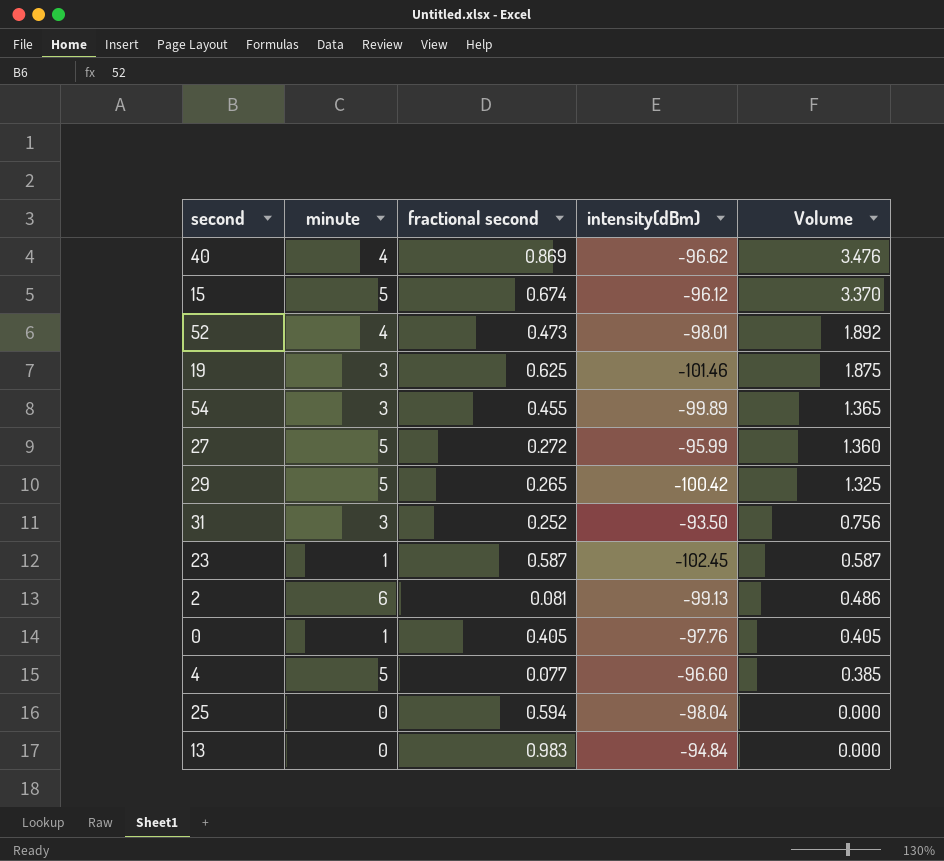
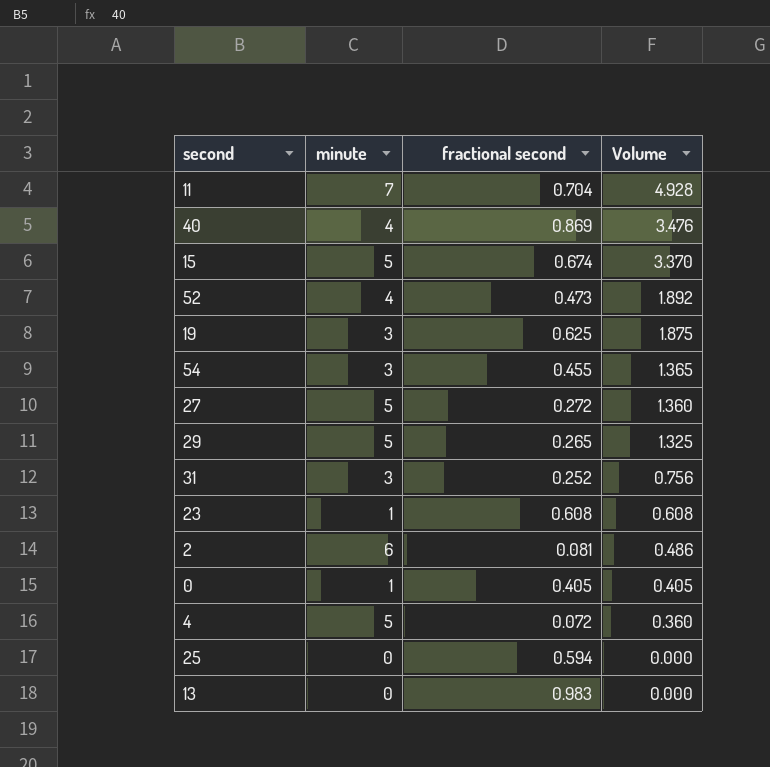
column intensity(dBm) | position: 4 -> none
row 11: none -> 7 | 0.704 | 4.928
23 | fractional second: 0.587 -> 0.608
23 | Volume: 0.587 -> 0.608
4 | fractional second: 0.077 -> 0.072
4 | Volume: 0.385 -> 0.360

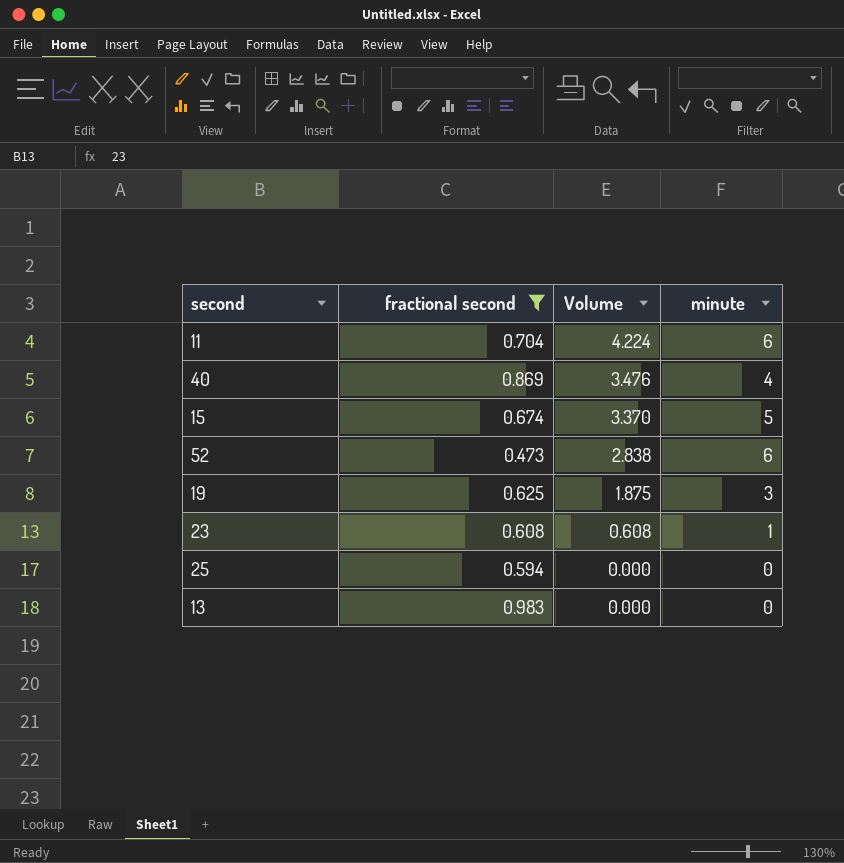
filter: none -> fractional second >= 0.473
column minute | position: 2 -> 4
11 | Volume: 4.928 -> 4.224
11 | minute: 7 -> 6
52 | Volume: 1.892 -> 2.838
52 | minute: 4 -> 6

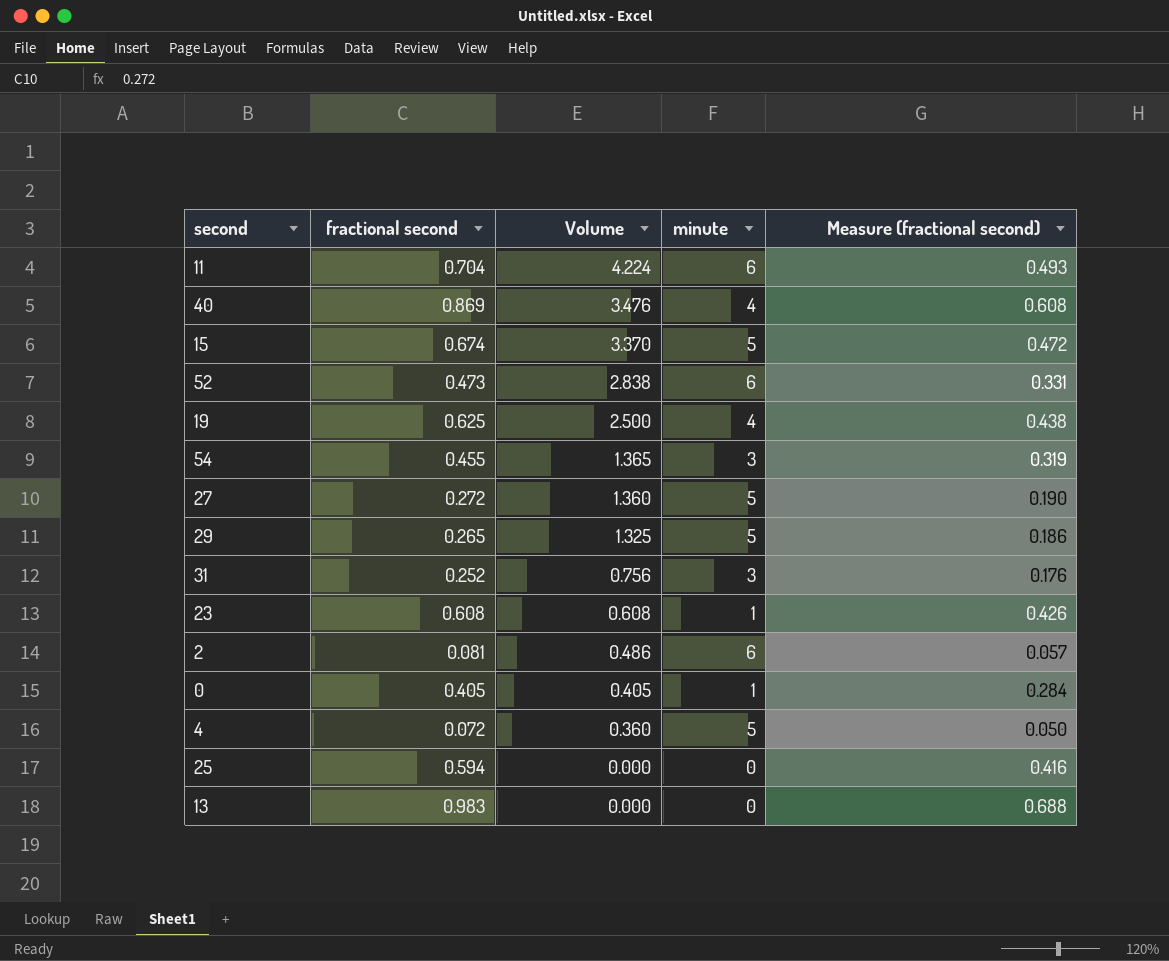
filter: fractional second >= 0.473 -> none
column Measure (fractional second) | formula: none -> [fractional second] * 0.7
19 | Volume: 1.875 -> 2.500
19 | minute: 3 -> 4

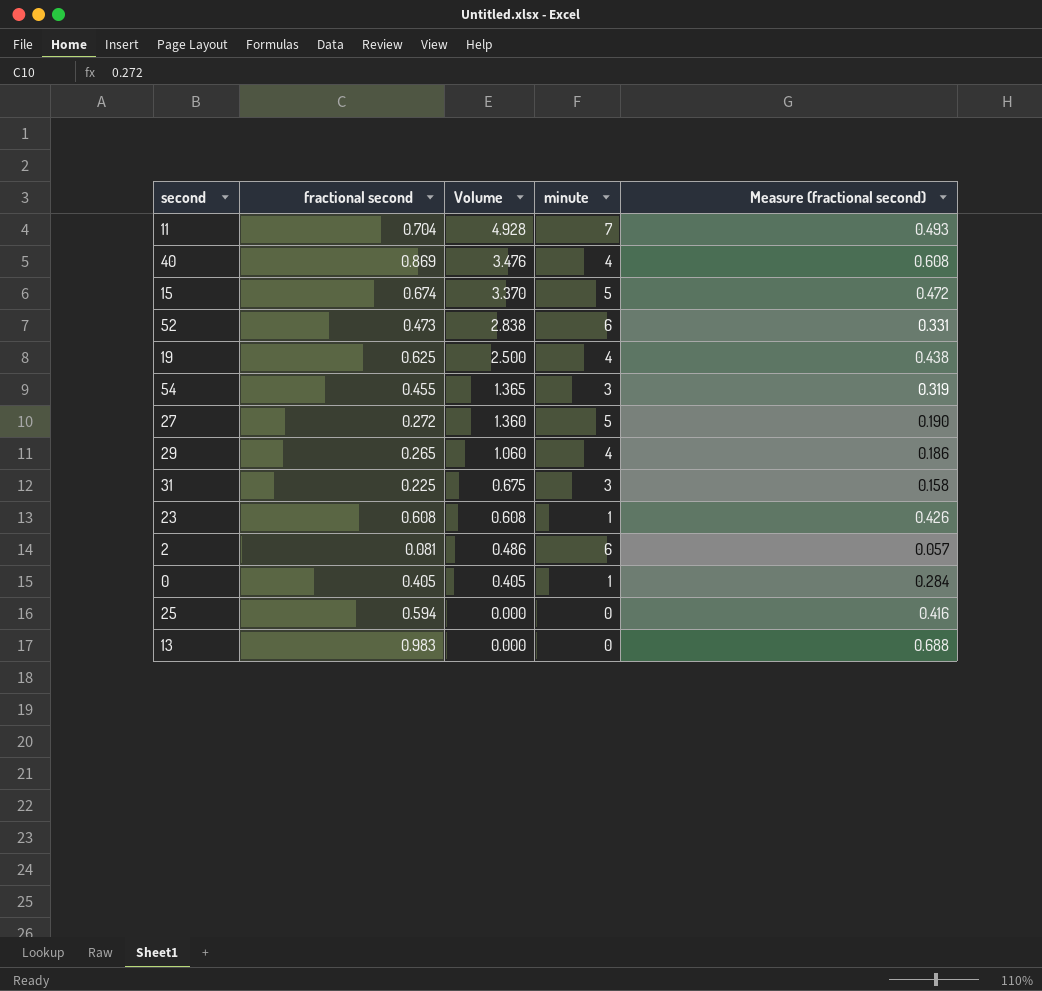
row 4: 0.072 | 0.360 | 5 | 0.050 -> none
11 | Volume: 4.224 -> 4.928
11 | minute: 6 -> 7
29 | Volume: 1.325 -> 1.060
29 | minute: 5 -> 4
31 | fractional second: 0.252 -> 0.225
31 | Volume: 0.756 -> 0.675
31 | Measure (fractional second): 0.176 -> 0.158

